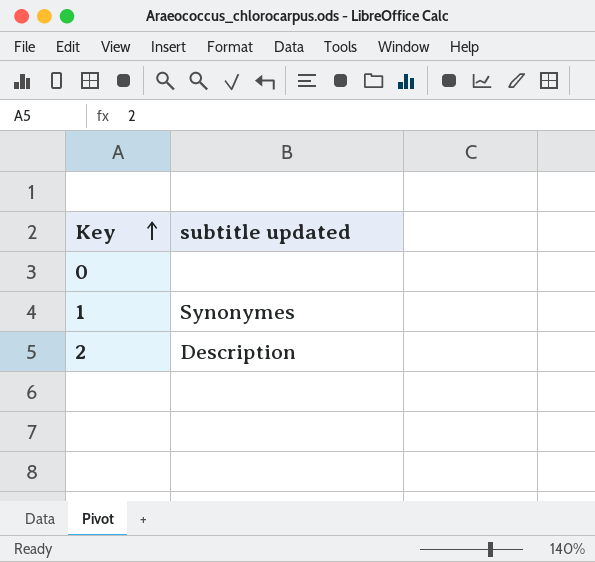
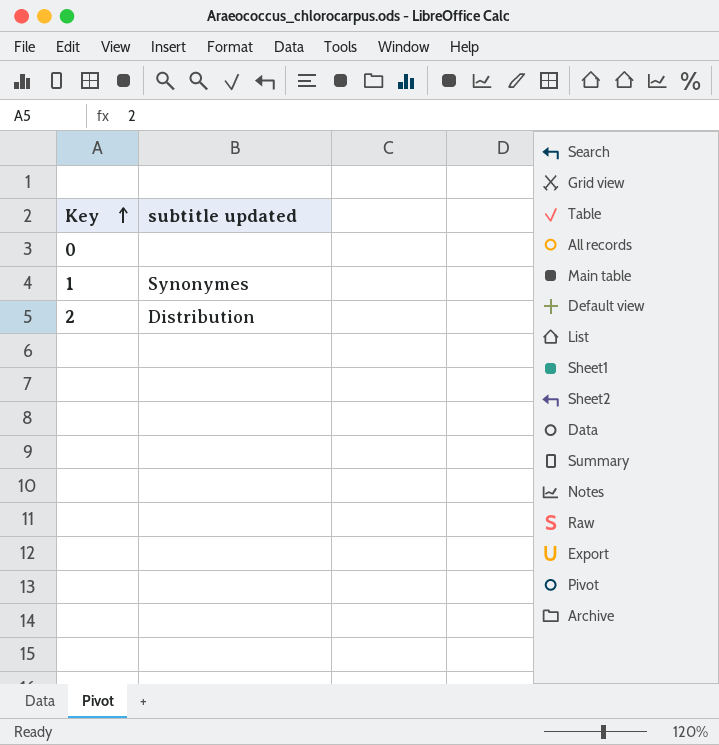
2 | subtitle updated: Description -> Distribution

